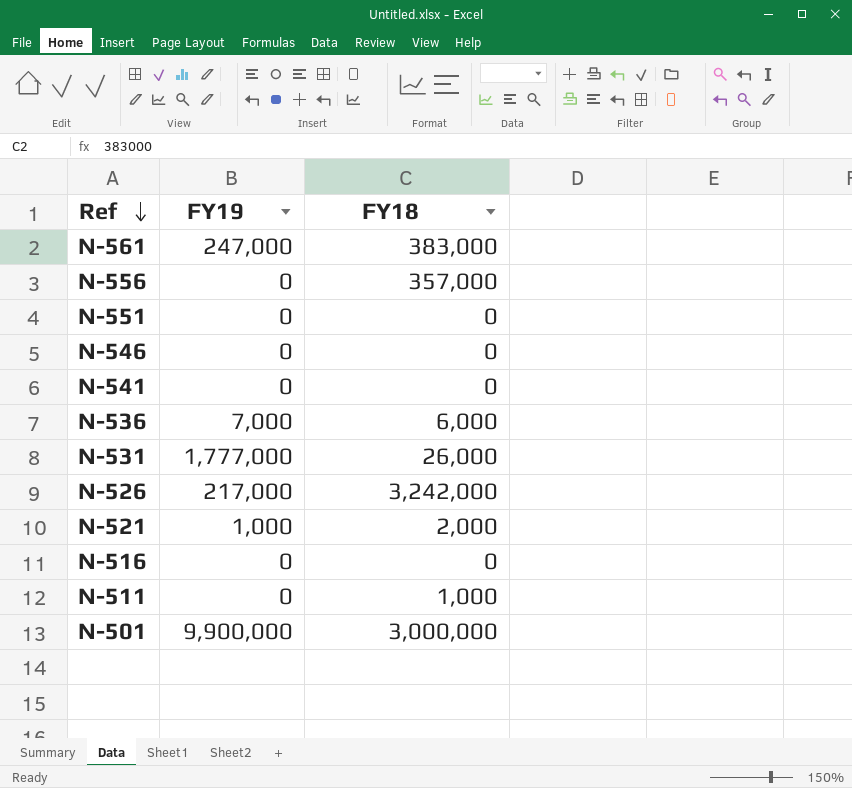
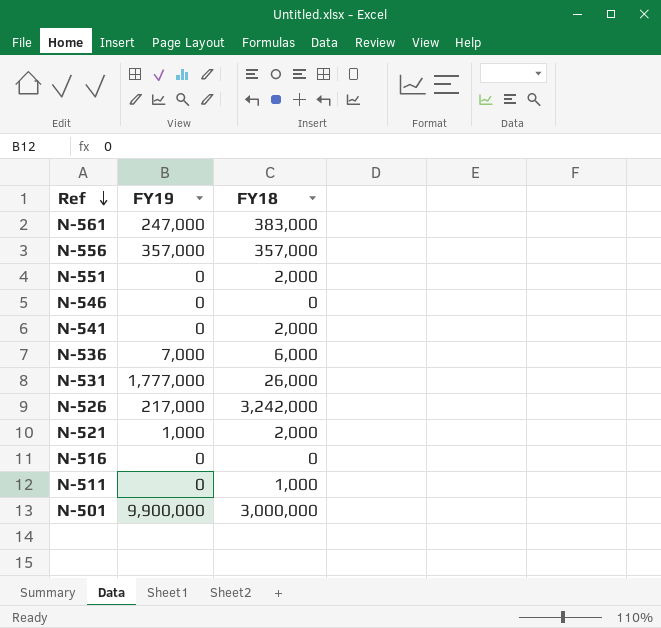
N-556 | FY19: 0 -> 357,000
N-551 | FY18: 0 -> 2,000
N-541 | FY18: 0 -> 2,000

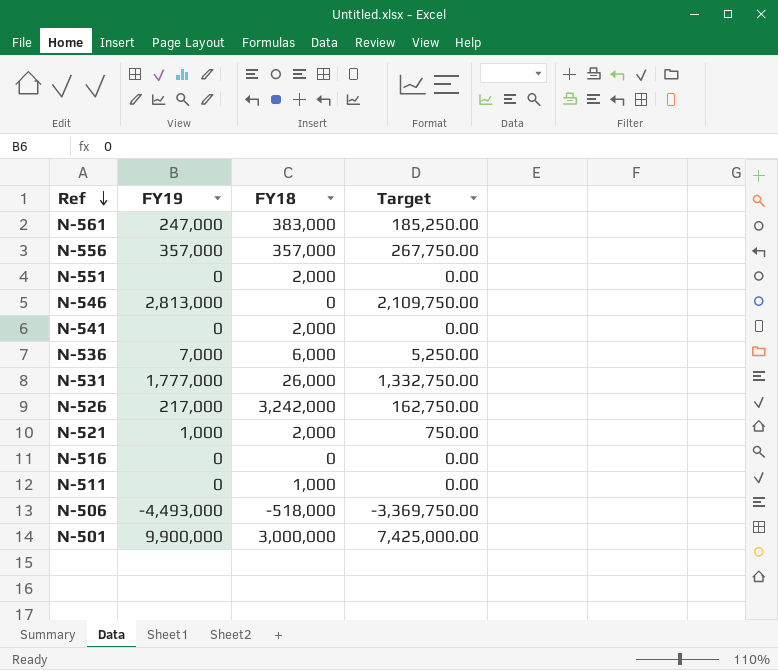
column Target | formula: none -> [FY19] * 0.75
N-546 | FY19: 0 -> 2,813,000
row N-506: none -> -4,493,000 | -518,000 | -3,369,750.00

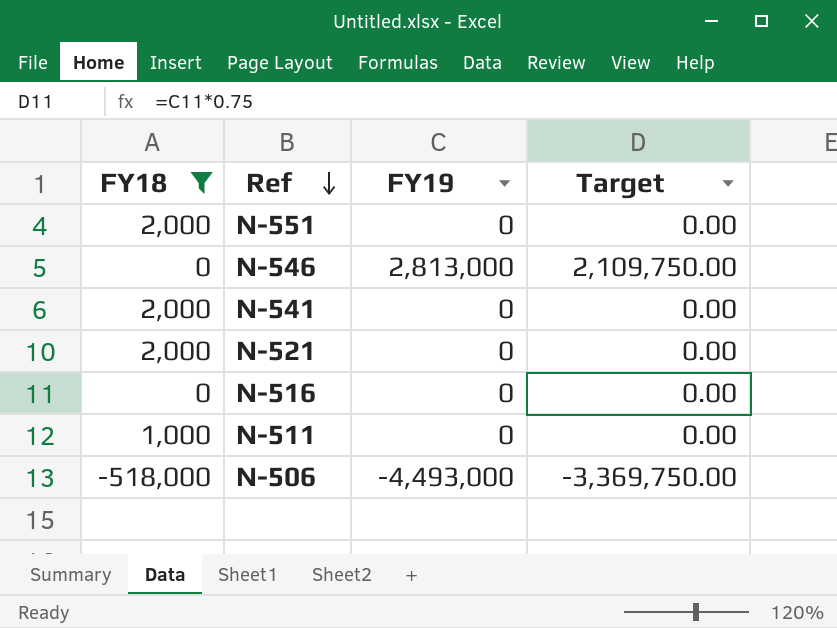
filter: none -> FY18 <= 2,000
column FY18 | position: 3 -> 1
N-521 | FY19: 1,000 -> 0
N-521 | Target: 750.00 -> 0.00

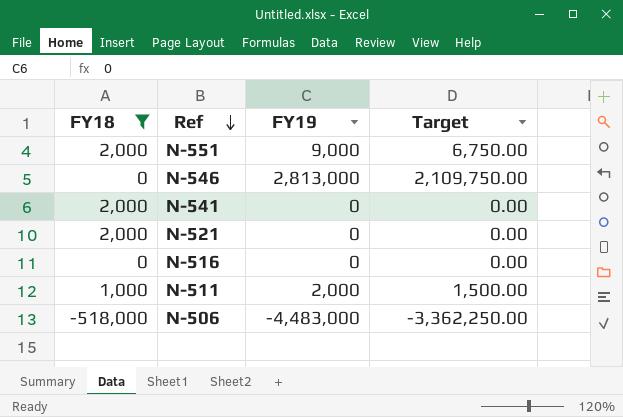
N-551 | FY19: 0 -> 9,000
N-551 | Target: 0.00 -> 6,750.00
N-511 | FY19: 0 -> 2,000
N-511 | Target: 0.00 -> 1,500.00
N-506 | FY19: -4,493,000 -> -4,483,000
N-506 | Target: -3,369,750.00 -> -3,362,250.00

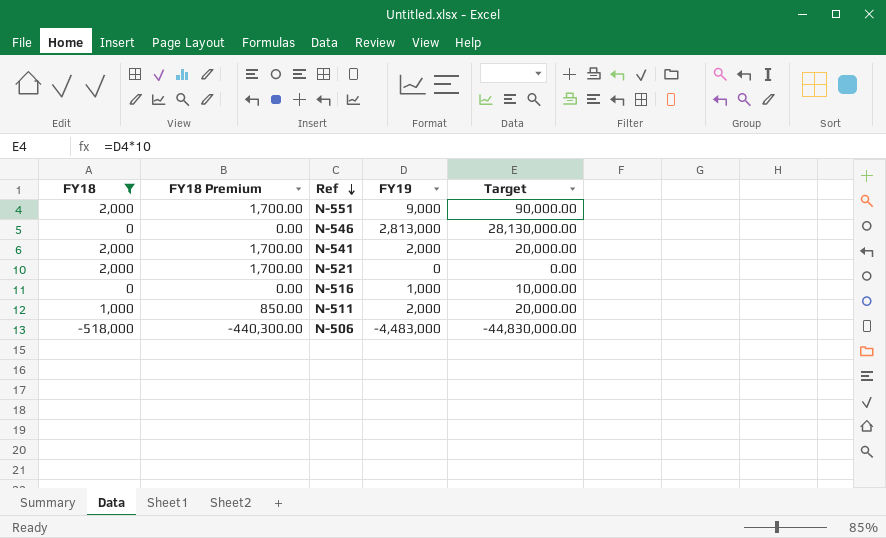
column FY18 Premium | formula: none -> [FY18] * 0.85
column Target | formula: [FY19] * 0.75 -> [FY19] * 10
N-541 | FY19: 0 -> 2,000
N-516 | FY19: 0 -> 1,000

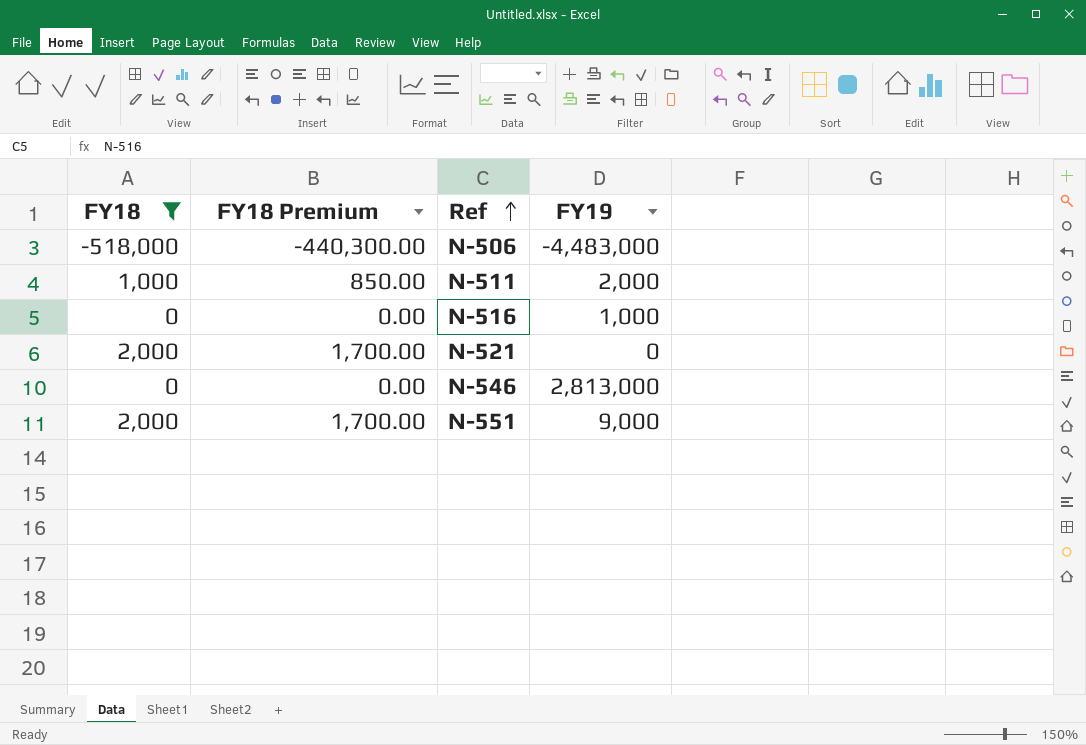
row order: Ref descending -> Ref ascending
column Target | formula: [FY19] * 10 -> none
row N-541: 2,000 | 1,700.00 | 2,000 | 20,000.00 -> none

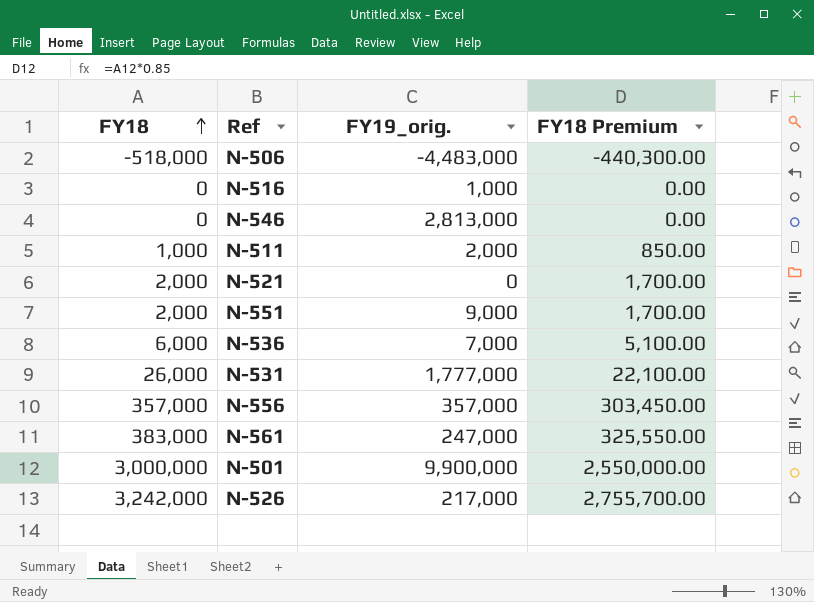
filter: FY18 <= 2,000 -> none
row order: Ref ascending -> FY18 ascending
column name: FY19 -> FY19_orig.
column FY18 Premium | position: 2 -> 4

